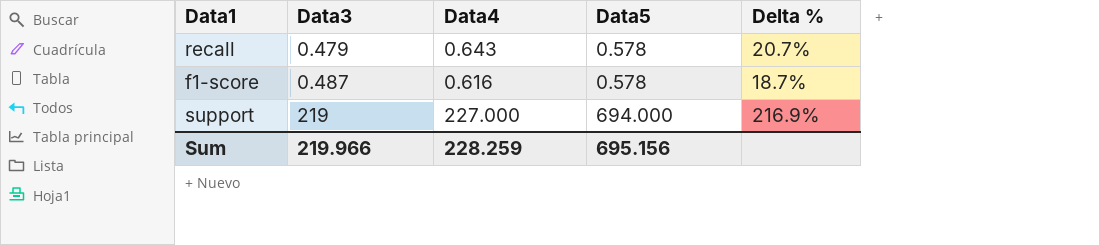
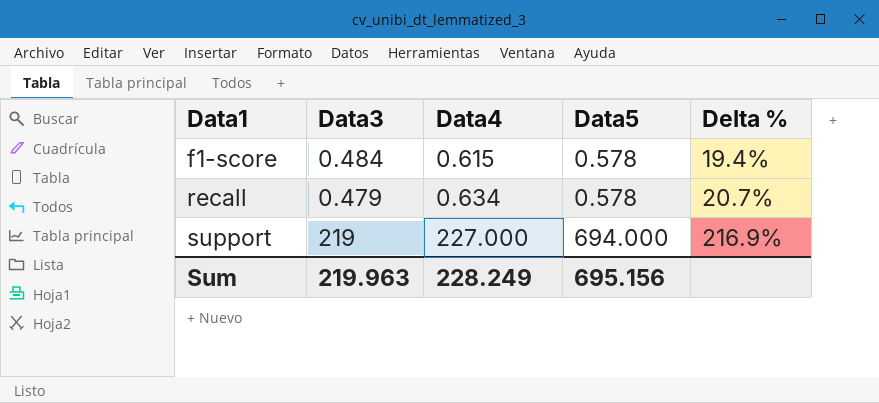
row order: Data3 ascending -> Data1 ascending
f1-score | Data3: 0.487 -> 0.484
f1-score | Data4: 0.616 -> 0.615
f1-score | Delta %: 18.7% -> 19.4%
recall | Data4: 0.643 -> 0.634
Sum | Data3: 219.966 -> 219.963
Sum | Data4: 228.259 -> 228.249

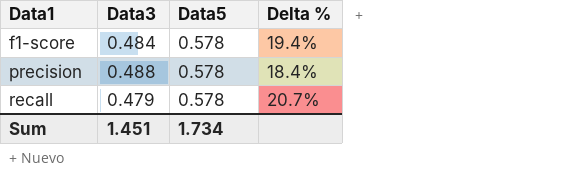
column Data4 | position: 3 -> none
row support: 219 | 227.000 | 694.000 | 216.9% -> none
row precision: none -> 0.488 | 0.578 | 18.4%
Sum | Data3: 219.963 -> 1.451
Sum | Data5: 695.156 -> 1.734

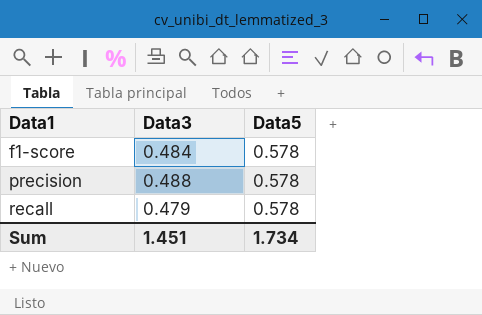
column Delta % | formula: ([Data5] - [Data3]) / [Data3] -> none

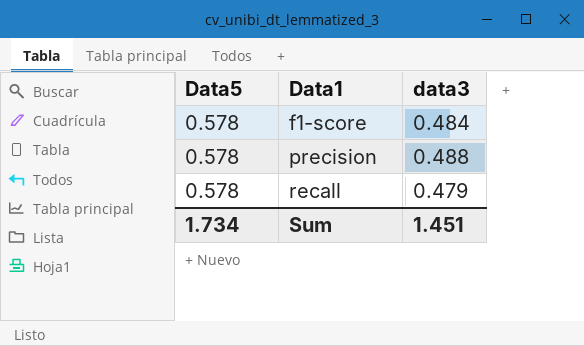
column Data5 | position: 3 -> 1
column name: Data3 -> data3

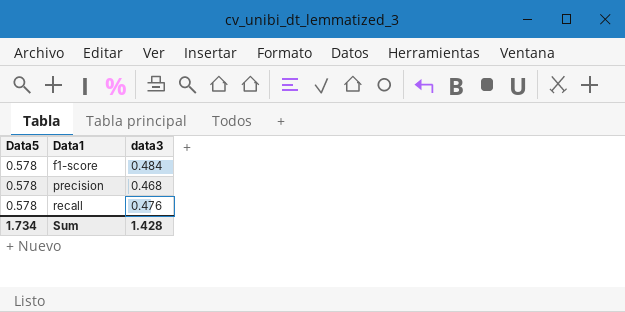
precision | data3: 0.488 -> 0.468
recall | data3: 0.479 -> 0.476
Sum | data3: 1.451 -> 1.428

